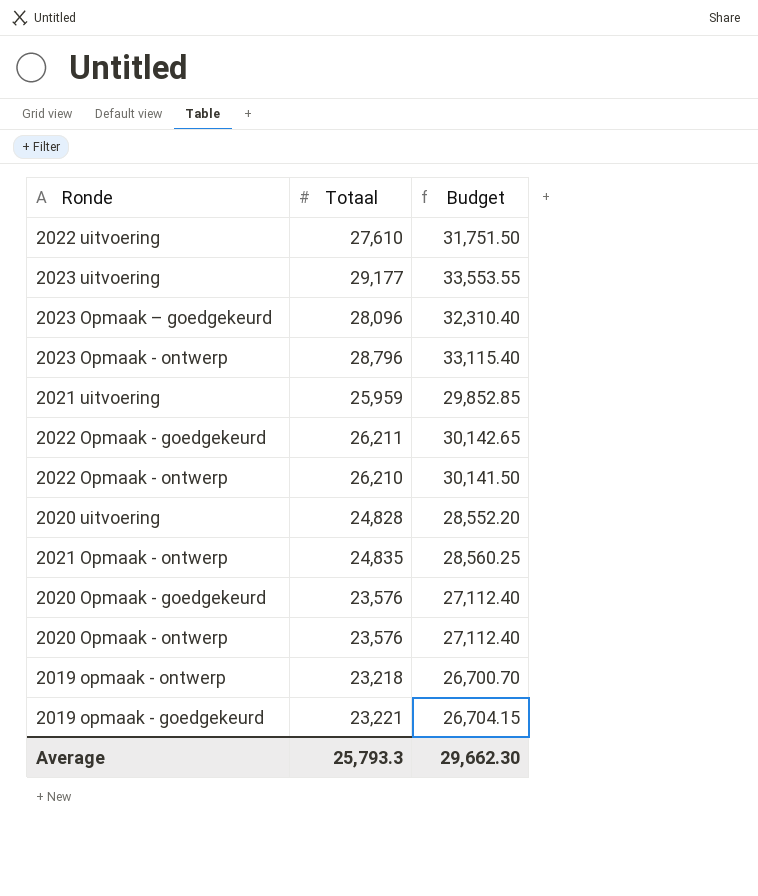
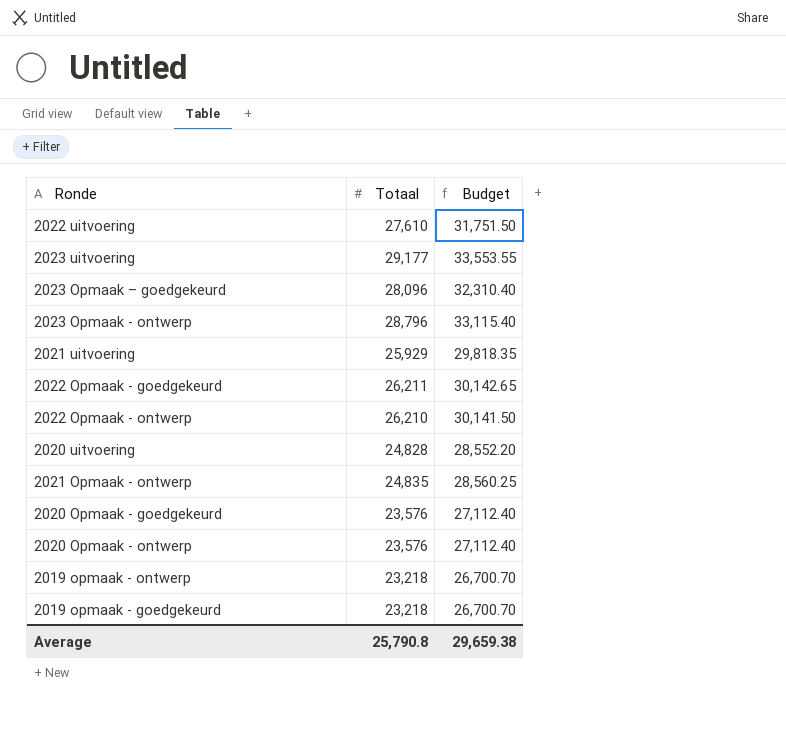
2021 uitvoering | Totaal: 25,959 -> 25,929
2021 uitvoering | Budget: 29,852.85 -> 29,818.35
2019 opmaak - goedgekeurd | Totaal: 23,221 -> 23,218
2019 opmaak - goedgekeurd | Budget: 26,704.15 -> 26,700.70
Average | Totaal: 25,793.3 -> 25,790.8
Average | Budget: 29,662.30 -> 29,659.38

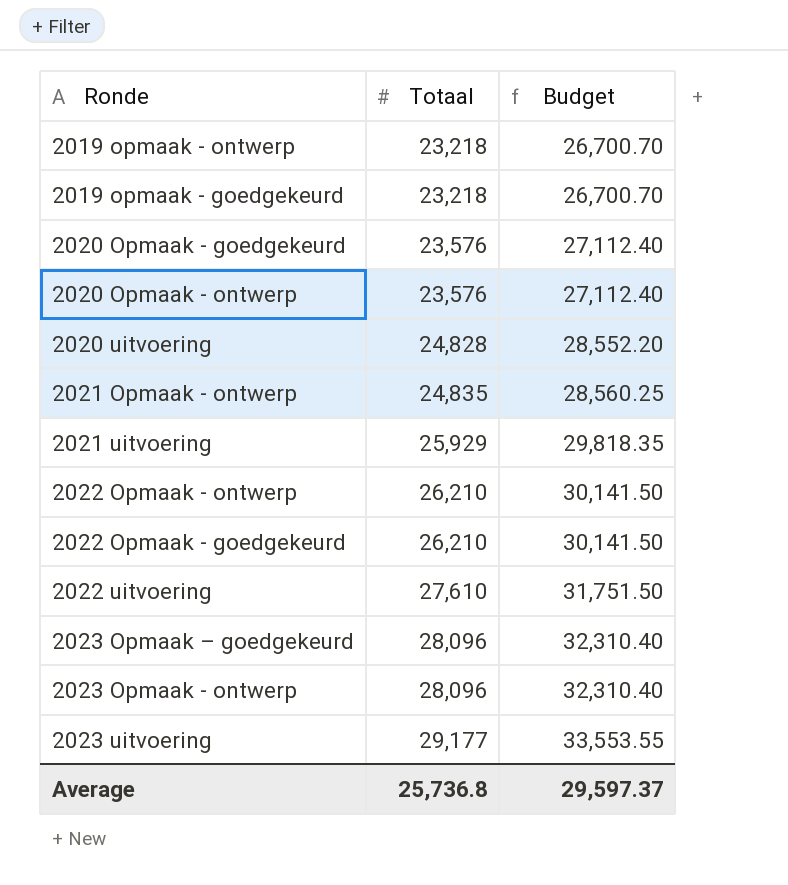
row order: none -> Totaal ascending
2022 Opmaak - goedgekeurd | Totaal: 26,211 -> 26,210
2022 Opmaak - goedgekeurd | Budget: 30,142.65 -> 30,141.50
2023 Opmaak - ontwerp | Totaal: 28,796 -> 28,096
2023 Opmaak - ontwerp | Budget: 33,115.40 -> 32,310.40
Average | Totaal: 25,790.8 -> 25,736.8
Average | Budget: 29,659.38 -> 29,597.37

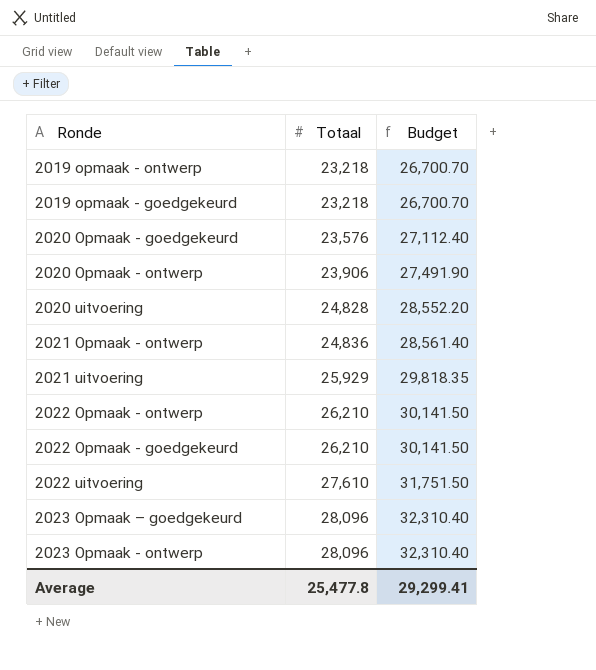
row 2023 uitvoering: 29,177 | 33,553.55 -> none
2020 Opmaak - ontwerp | Totaal: 23,576 -> 23,906
2020 Opmaak - ontwerp | Budget: 27,112.40 -> 27,491.90
2021 Opmaak - ontwerp | Totaal: 24,835 -> 24,836
2021 Opmaak - ontwerp | Budget: 28,560.25 -> 28,561.40
Average | Totaal: 25,736.8 -> 25,477.8
Average | Budget: 29,597.37 -> 29,299.41

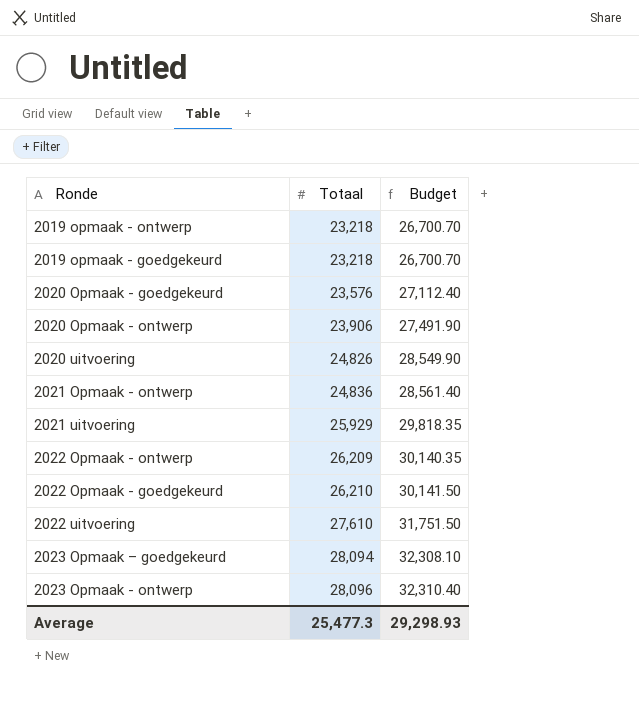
2020 uitvoering | Totaal: 24,828 -> 24,826
2020 uitvoering | Budget: 28,552.20 -> 28,549.90
2022 Opmaak - ontwerp | Totaal: 26,210 -> 26,209
2022 Opmaak - ontwerp | Budget: 30,141.50 -> 30,140.35
2023 Opmaak – goedgekeurd | Totaal: 28,096 -> 28,094
2023 Opmaak – goedgekeurd | Budget: 32,310.40 -> 32,308.10
Average | Totaal: 25,477.8 -> 25,477.3
Average | Budget: 29,299.41 -> 29,298.93

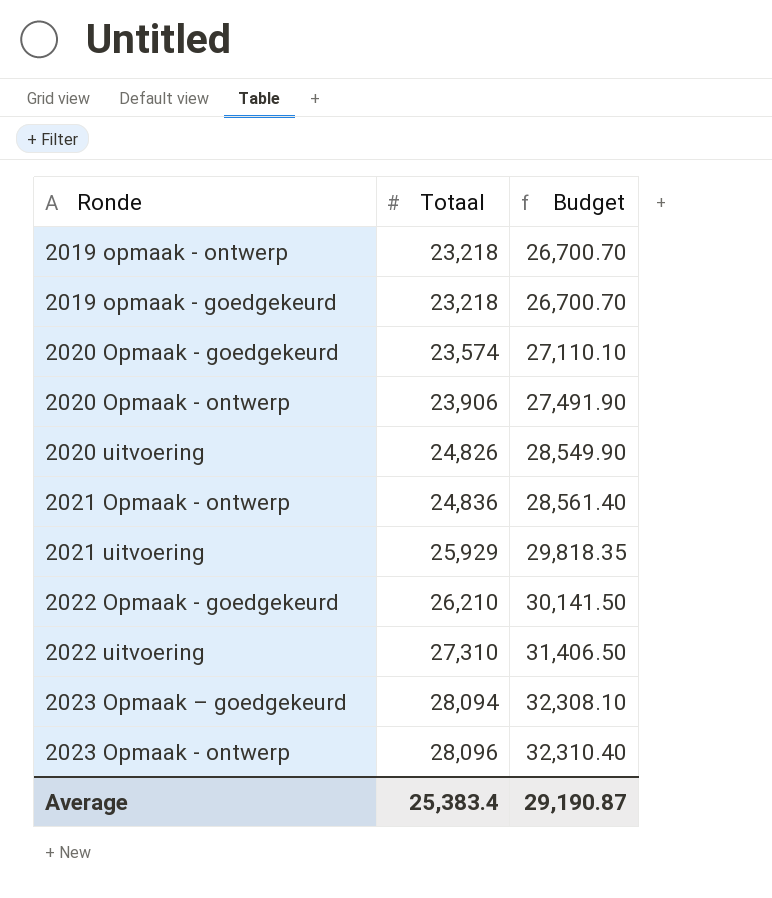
row 2022 Opmaak - ontwerp: 26,209 | 30,140.35 -> none
2020 Opmaak - goedgekeurd | Totaal: 23,576 -> 23,574
2020 Opmaak - goedgekeurd | Budget: 27,112.40 -> 27,110.10
2022 uitvoering | Totaal: 27,610 -> 27,310
2022 uitvoering | Budget: 31,751.50 -> 31,406.50
Average | Totaal: 25,477.3 -> 25,383.4
Average | Budget: 29,298.93 -> 29,190.87

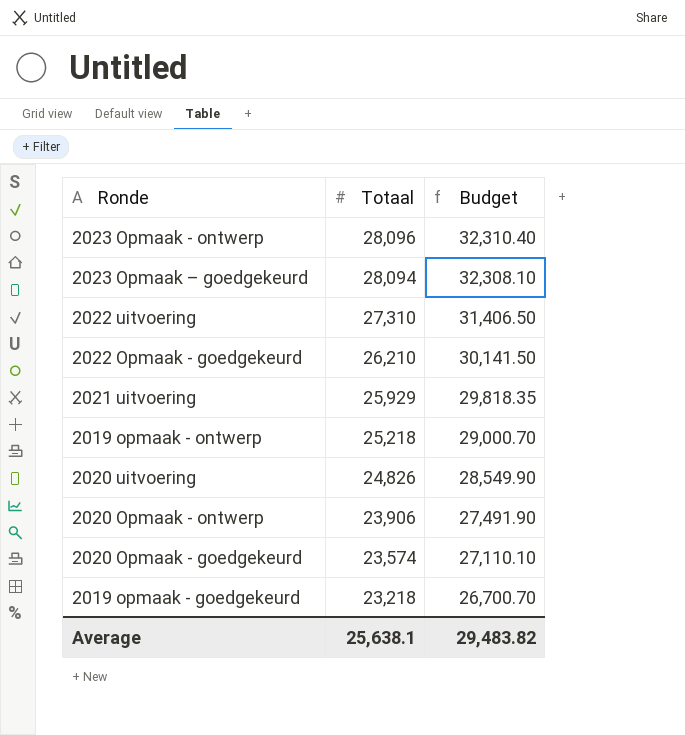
row order: Totaal ascending -> Totaal descending
row 2021 Opmaak - ontwerp: 24,836 | 28,561.40 -> none
2019 opmaak - ontwerp | Totaal: 23,218 -> 25,218
2019 opmaak - ontwerp | Budget: 26,700.70 -> 29,000.70
Average | Totaal: 25,383.4 -> 25,638.1
Average | Budget: 29,190.87 -> 29,483.82

